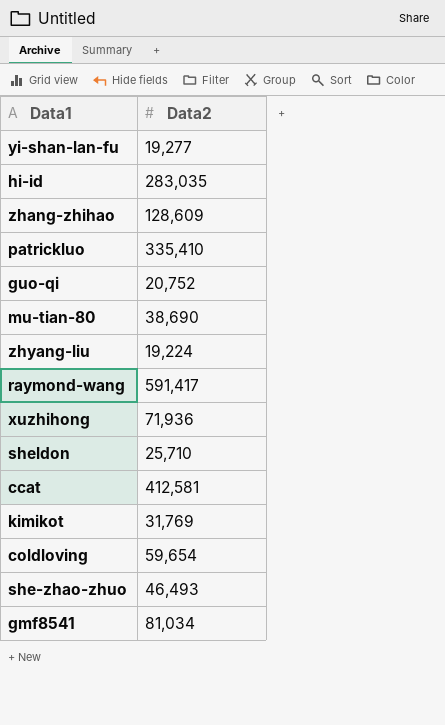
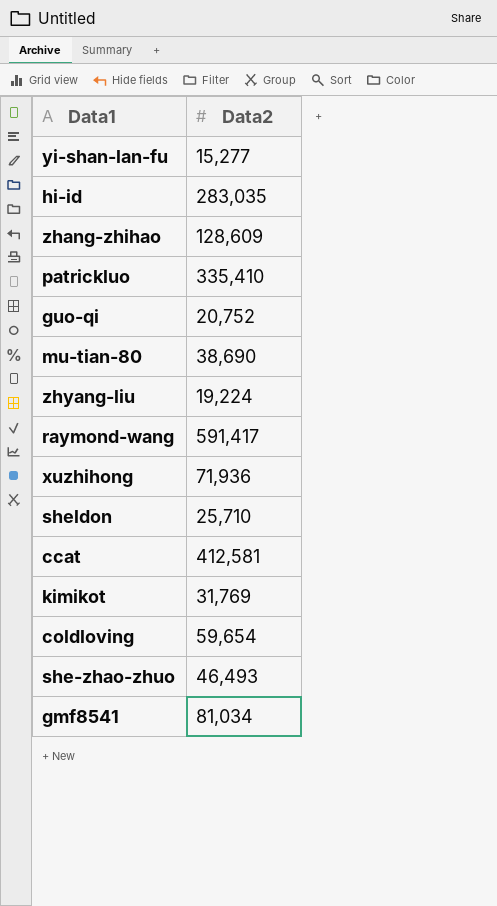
yi-shan-lan-fu | Data2: 19,277 -> 15,277

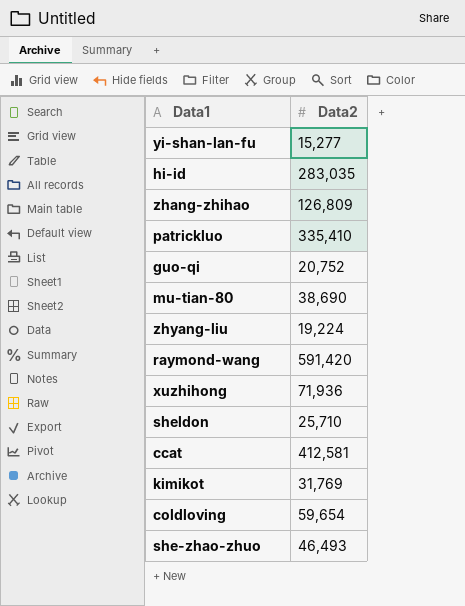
row gmf8541: 81,034 -> none
zhang-zhihao | Data2: 128,609 -> 126,809
raymond-wang | Data2: 591,417 -> 591,420

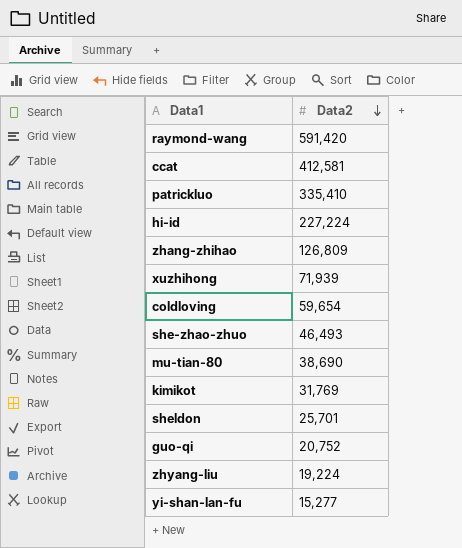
row order: none -> Data2 descending
hi-id | Data2: 283,035 -> 227,224
xuzhihong | Data2: 71,936 -> 71,939
sheldon | Data2: 25,710 -> 25,701

